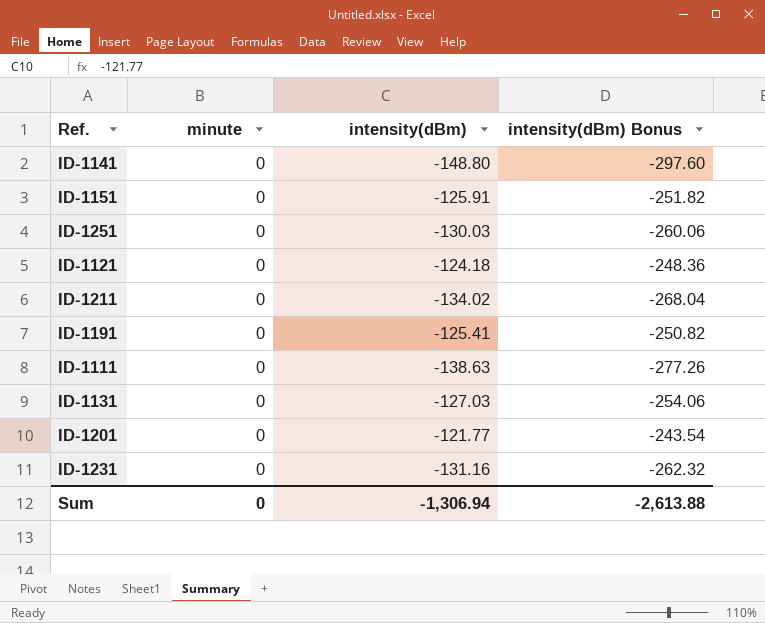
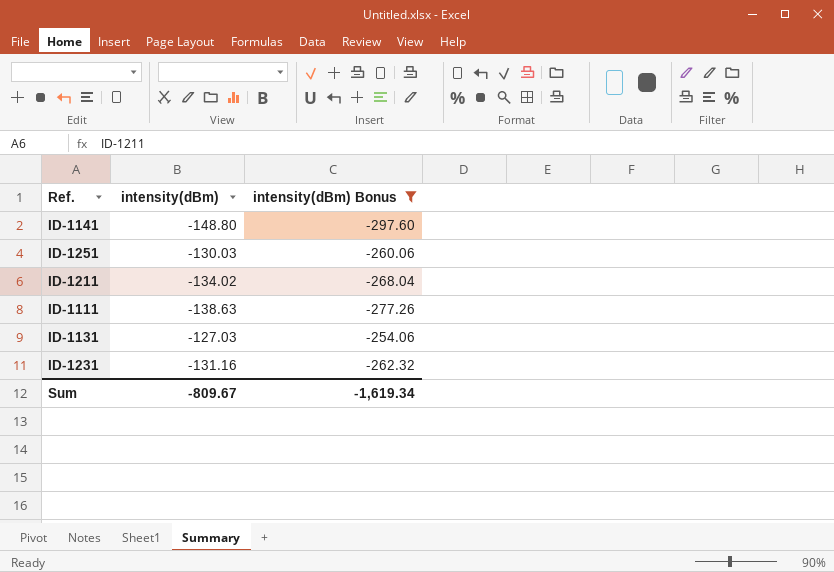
filter: none -> intensity(dBm) Bonus <= -254.06
column minute | position: 2 -> none
Sum | intensity(dBm): -1,306.94 -> -809.67
Sum | intensity(dBm) Bonus: -2,613.88 -> -1,619.34

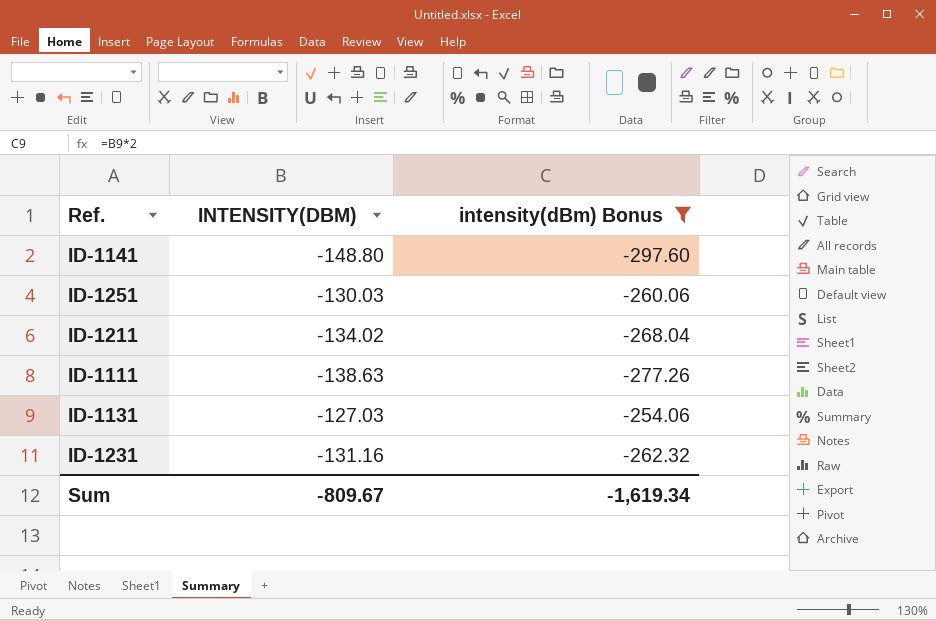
column name: intensity(dBm) -> INTENSITY(DBM)

